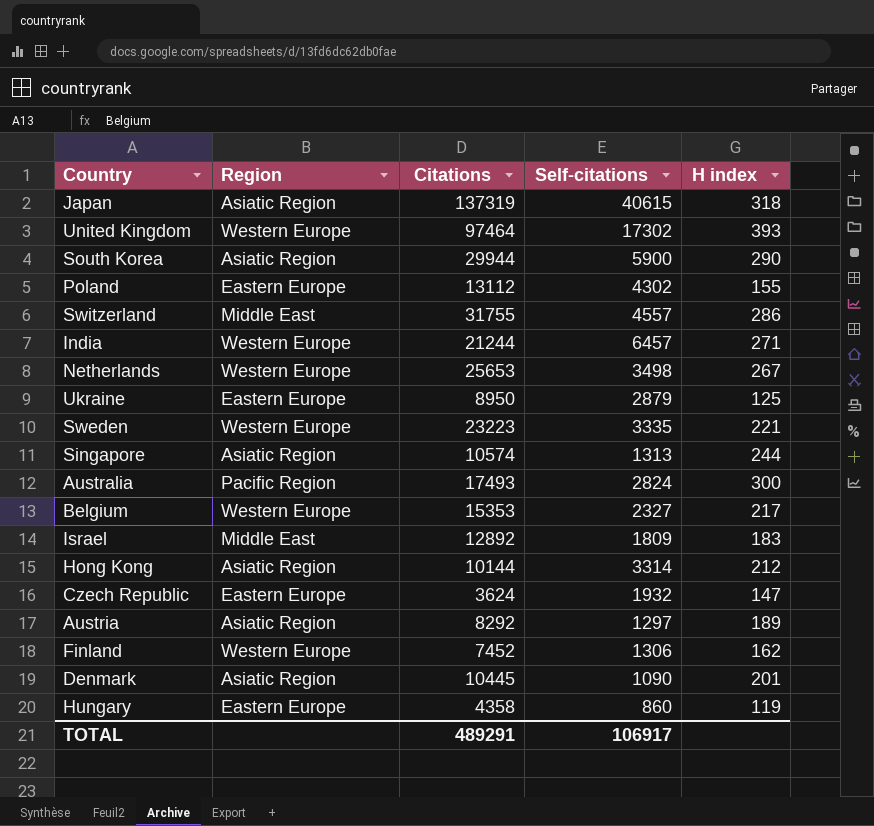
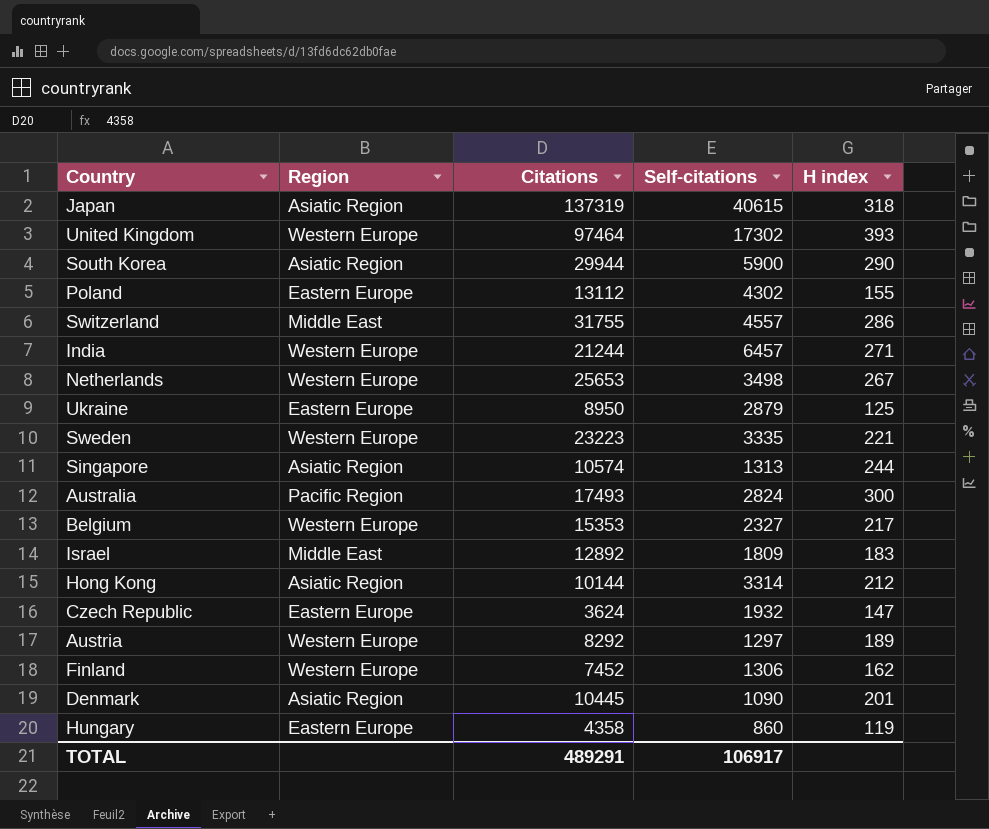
Austria | Region: Asiatic Region -> Western Europe

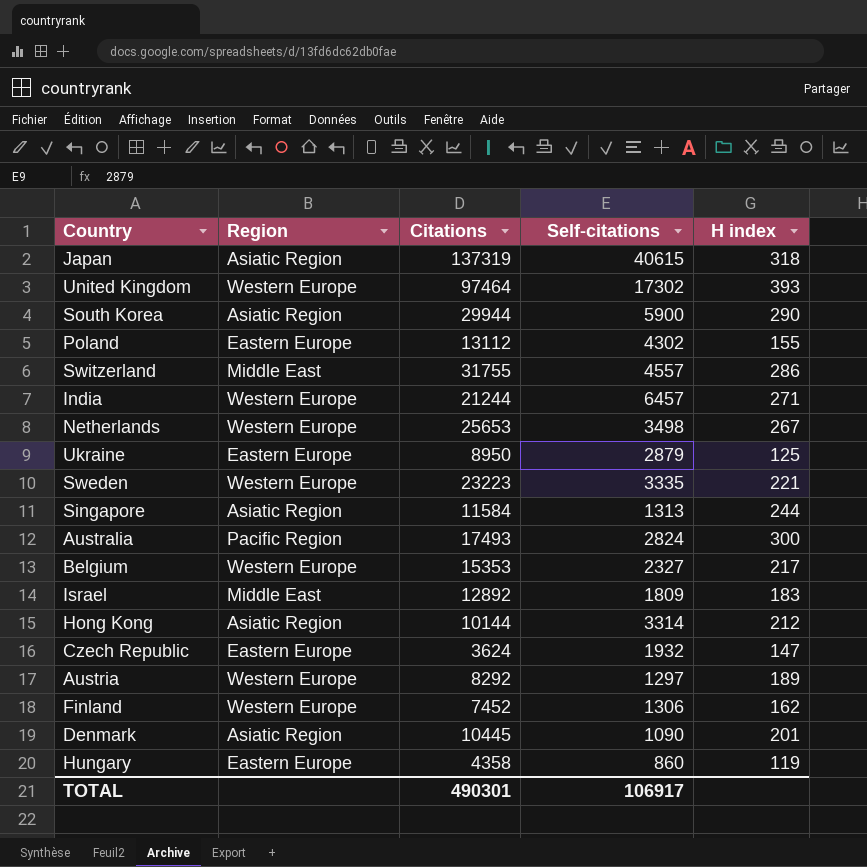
Singapore | Citations: 10574 -> 11584
TOTAL | Citations: 489291 -> 490301

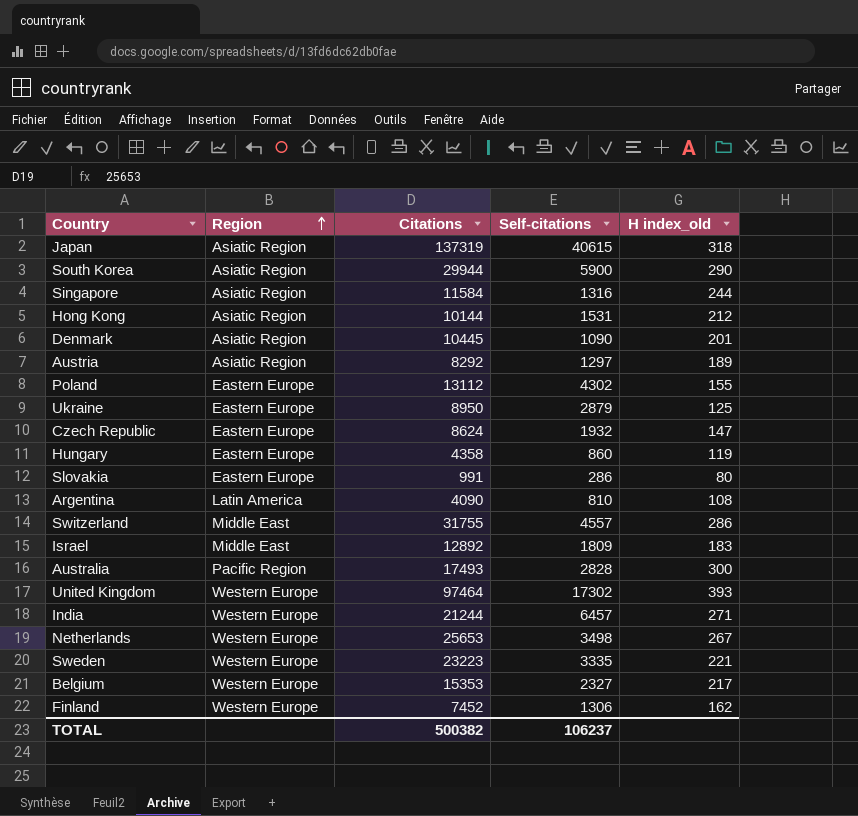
row order: none -> Region ascending
column name: H index -> H index_old
Singapore | Self-citations: 1313 -> 1316
Hong Kong | Self-citations: 3314 -> 1531
Austria | Region: Western Europe -> Asiatic Region
Czech Republic | Citations: 3624 -> 8624
row Slovakia: none -> Eastern Europe | 991 | 286 | 80
row Argentina: none -> Latin America | 4090 | 810 | 108
Australia | Self-citations: 2824 -> 2828
TOTAL | Citations: 490301 -> 500382
TOTAL | Self-citations: 106917 -> 106237

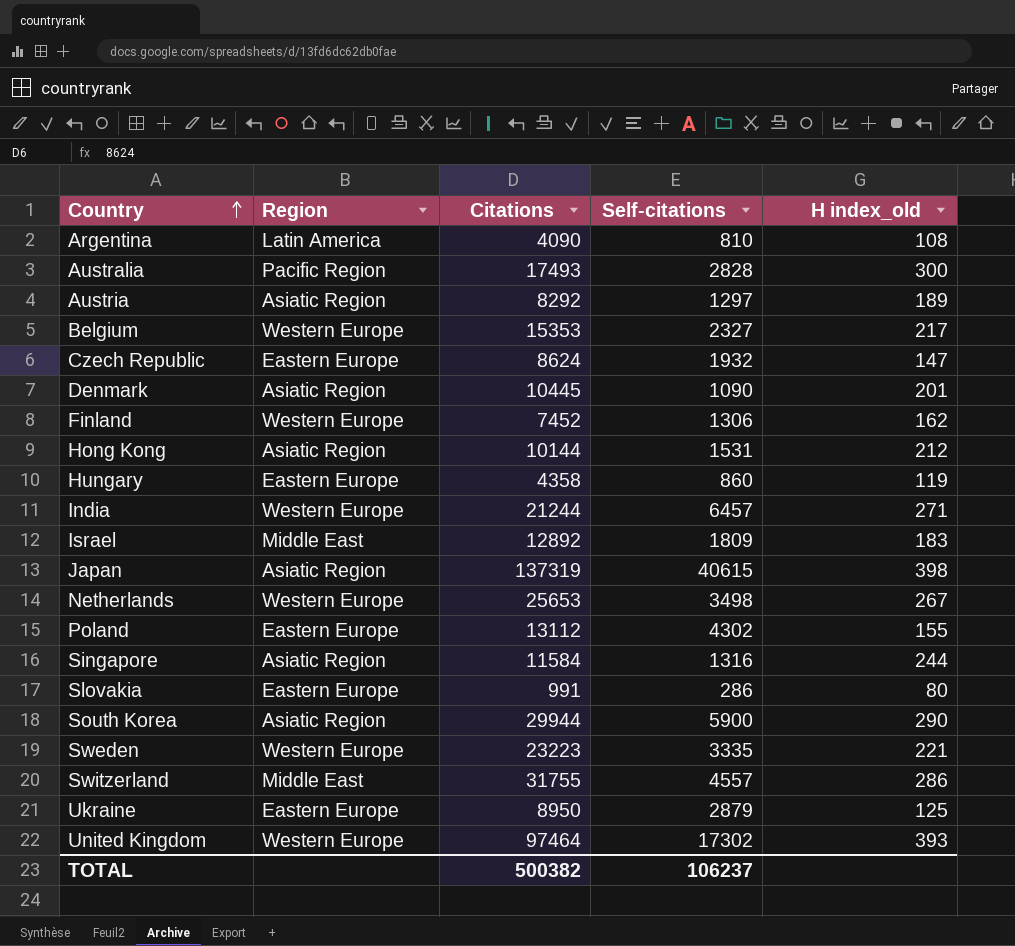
row order: Region ascending -> Country ascending
Japan | H index_old: 318 -> 398

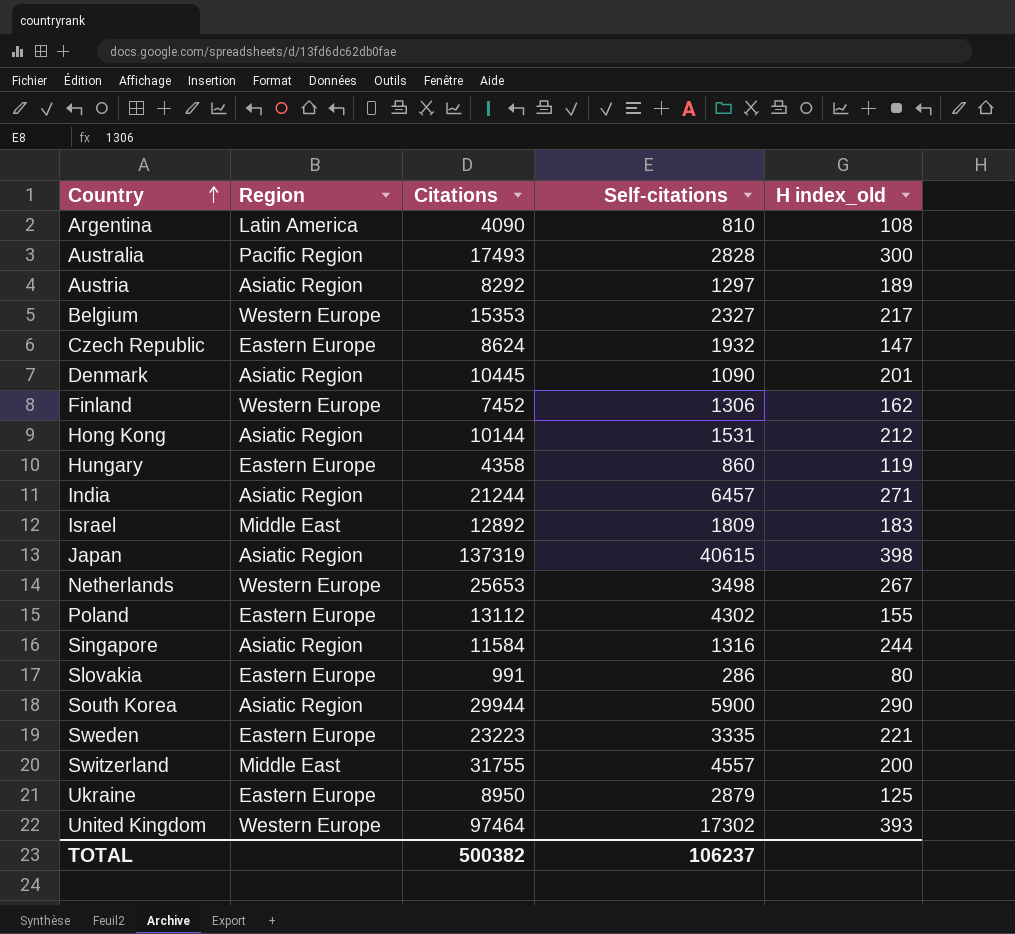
India | Region: Western Europe -> Asiatic Region
Sweden | Region: Western Europe -> Eastern Europe
Switzerland | H index_old: 286 -> 200

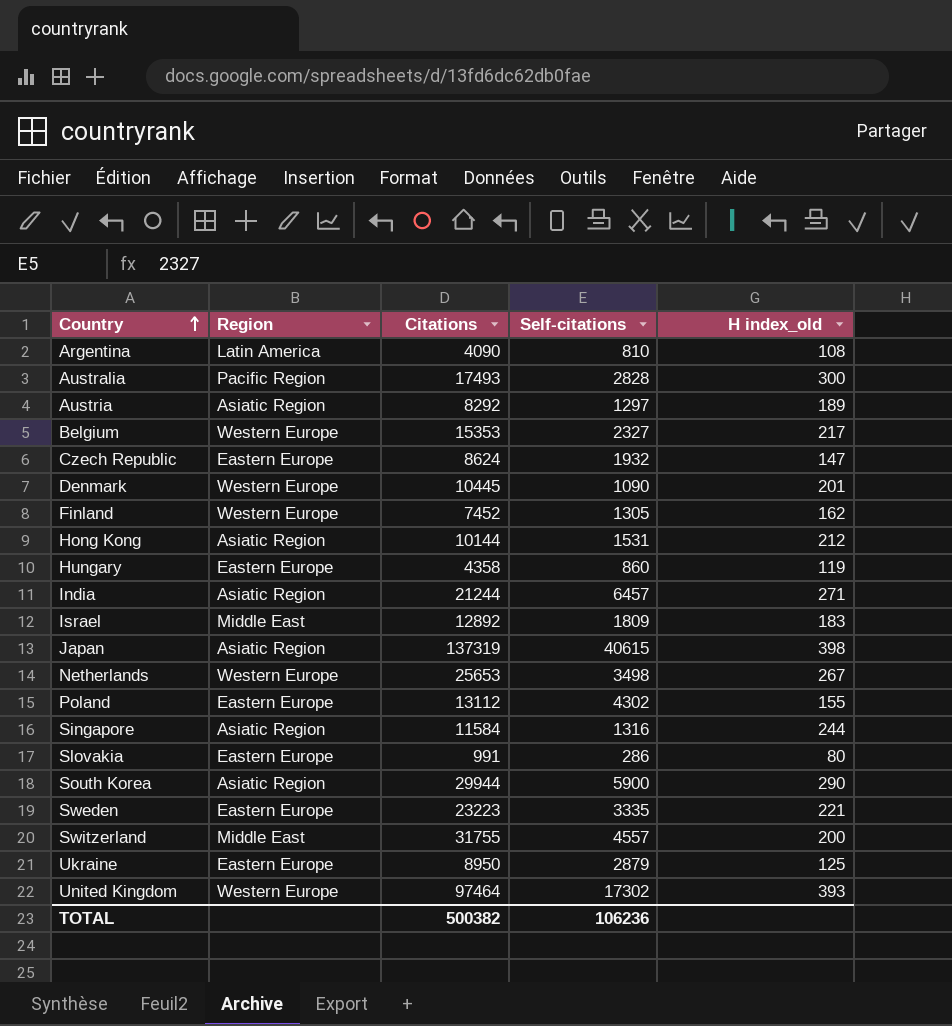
Denmark | Region: Asiatic Region -> Western Europe
Finland | Self-citations: 1306 -> 1305
TOTAL | Self-citations: 106237 -> 106236

